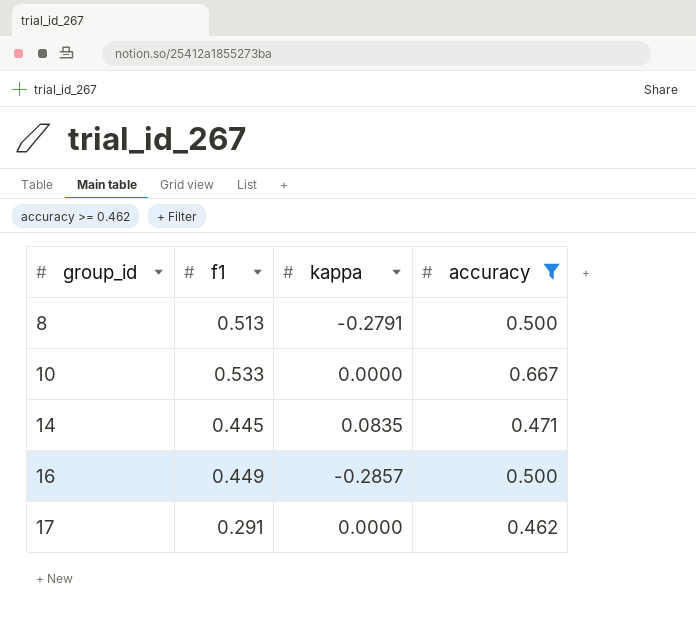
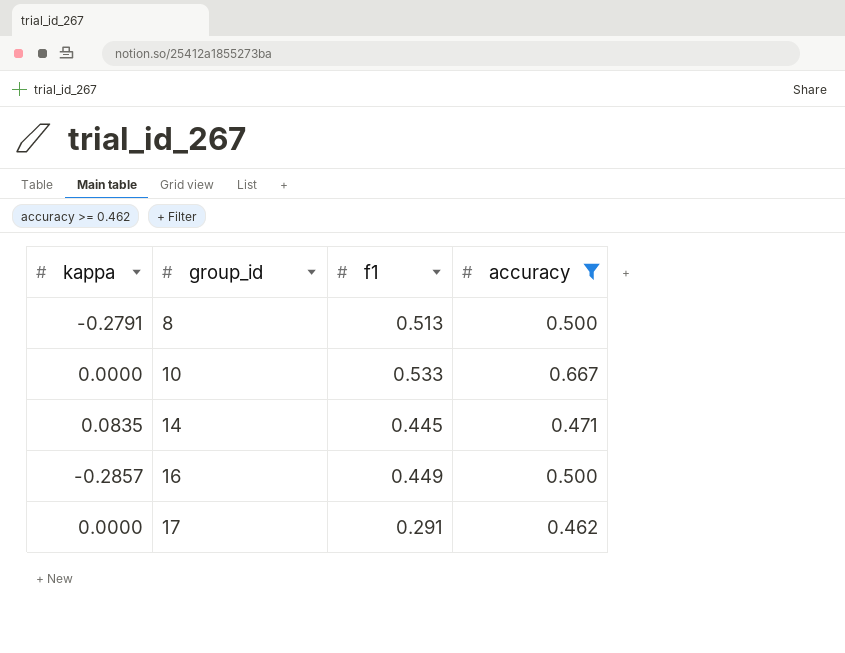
column kappa | position: 3 -> 1

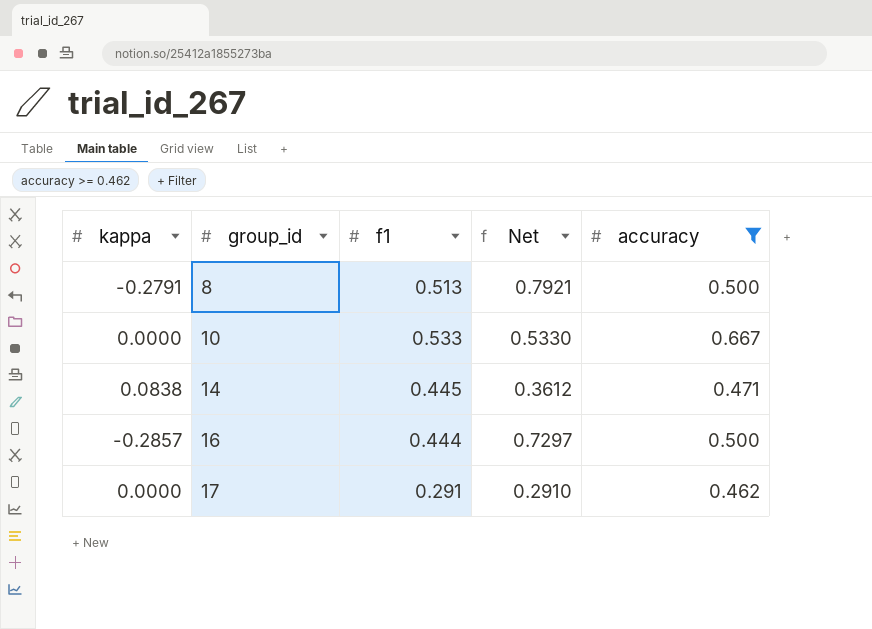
column Net | formula: none -> [f1] - [kappa]
14 | kappa: 0.0835 -> 0.0838
16 | f1: 0.449 -> 0.444

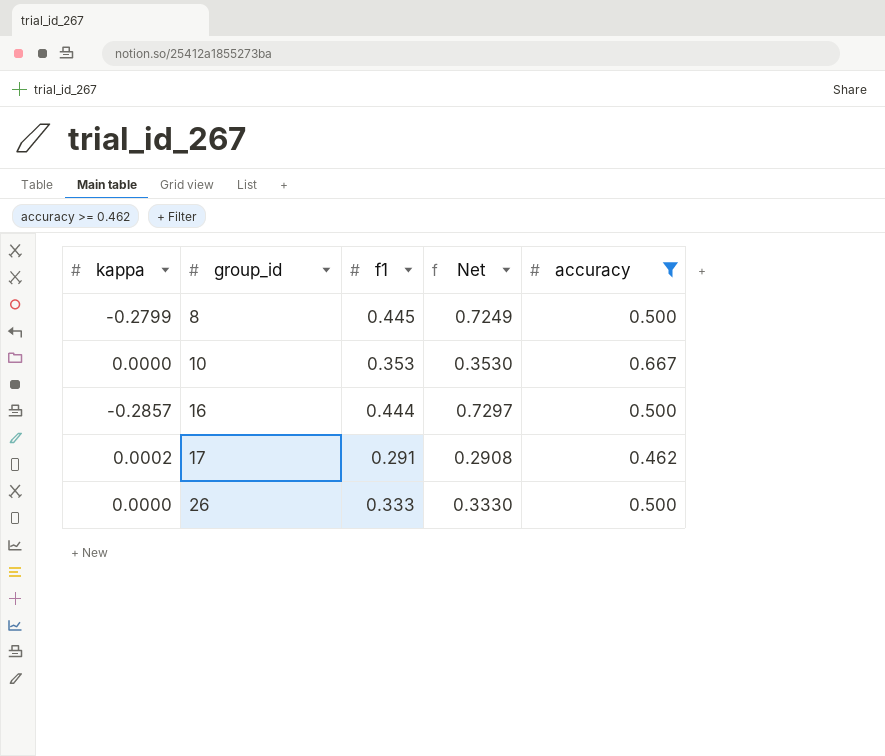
row 14: 0.0838 | 0.445 | 0.3612 | 0.471 -> none
8 | kappa: -0.2791 -> -0.2799
8 | f1: 0.513 -> 0.445
8 | Net: 0.7921 -> 0.7249
10 | f1: 0.533 -> 0.353
10 | Net: 0.5330 -> 0.3530
17 | kappa: 0.0000 -> 0.0002
17 | Net: 0.2910 -> 0.2908
row 26: none -> 0.0000 | 0.333 | 0.3330 | 0.500

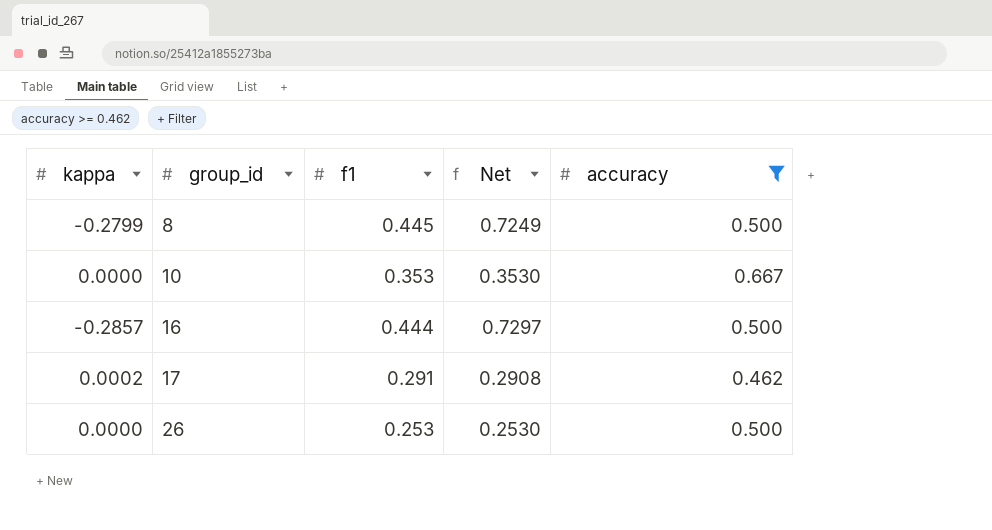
26 | f1: 0.333 -> 0.253
26 | Net: 0.3330 -> 0.2530

